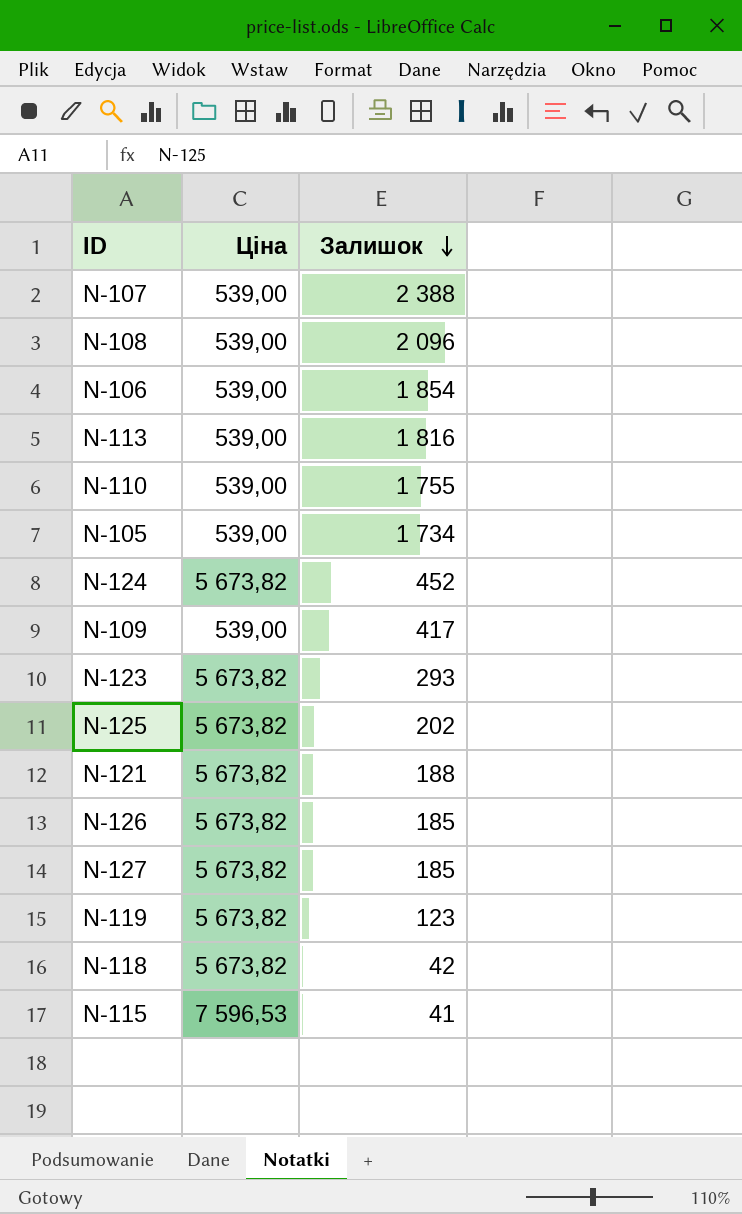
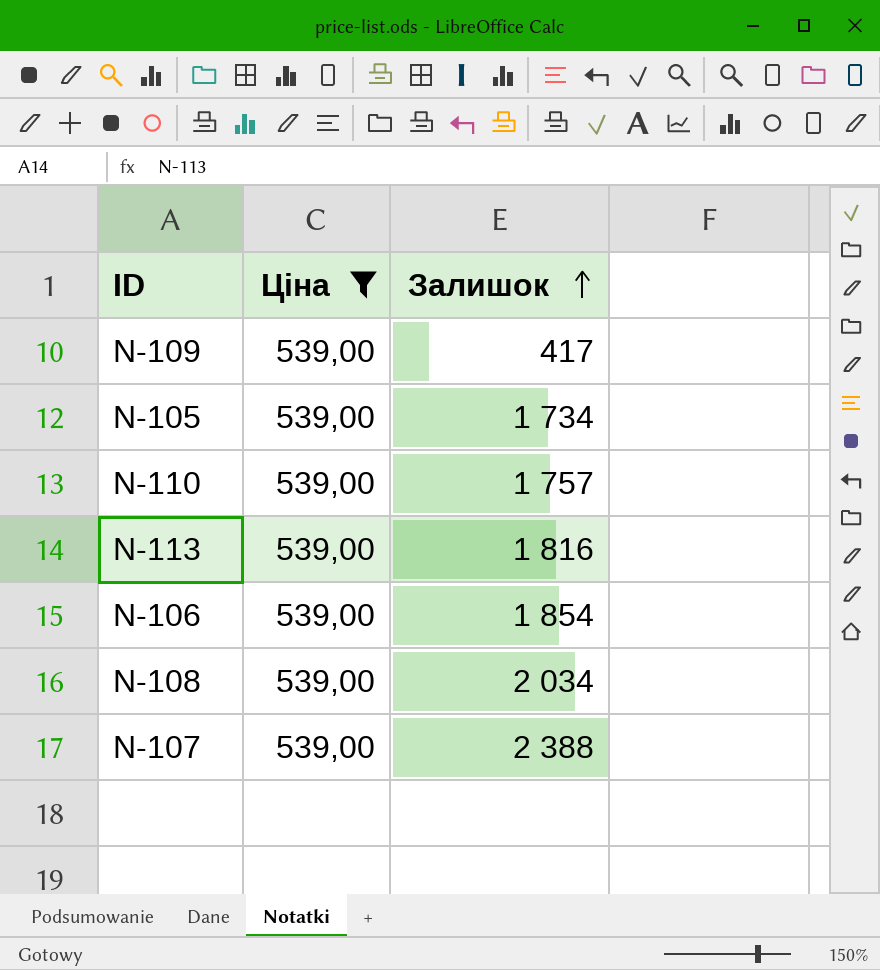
filter: none -> Ціна = 539,00
row order: Залишок descending -> Залишок ascending
N-110 | Залишок: 1 755 -> 1 757
N-108 | Залишок: 2 096 -> 2 034

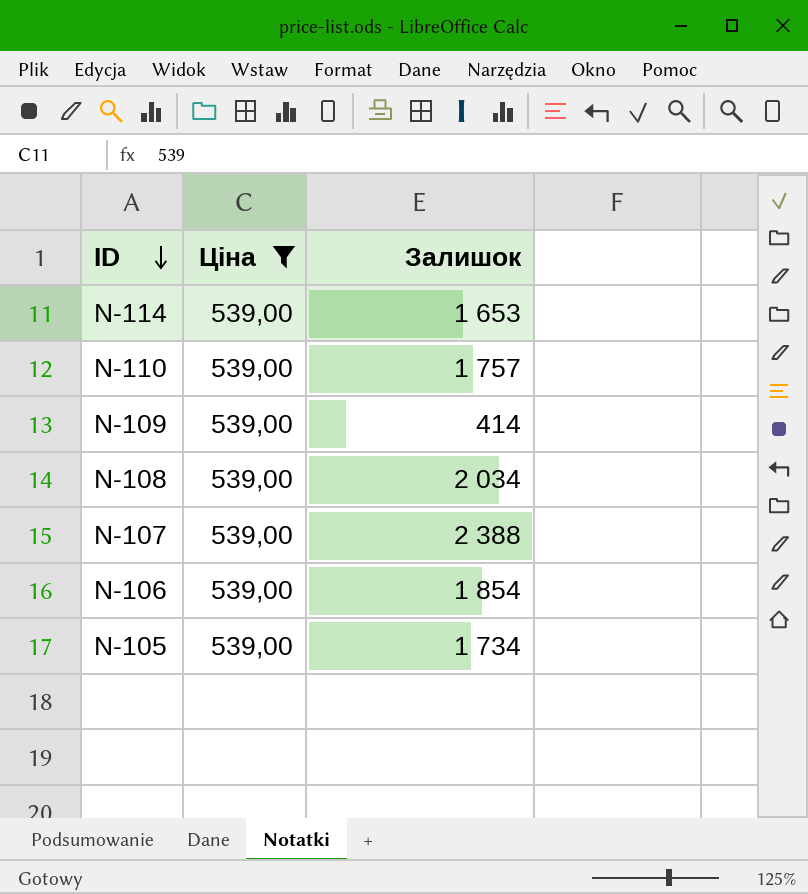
row order: Залишок ascending -> ID descending
row N-113: 539,00 | 1 816 -> none
row N-114: none -> 539,00 | 1 653
N-109 | Залишок: 417 -> 414

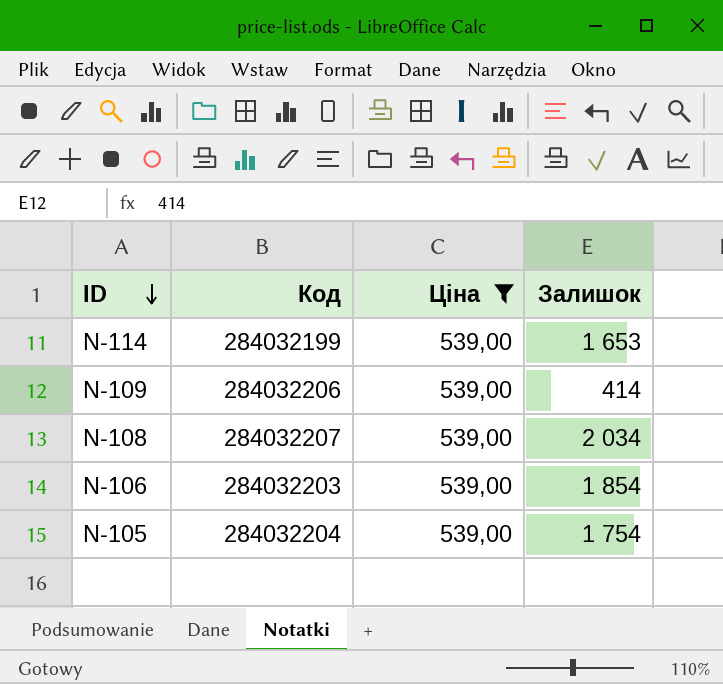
column Код | position: none -> 2
row N-110: 539,00 | 1 757 -> none
row N-107: 539,00 | 2 388 -> none
N-105 | Залишок: 1 734 -> 1 754

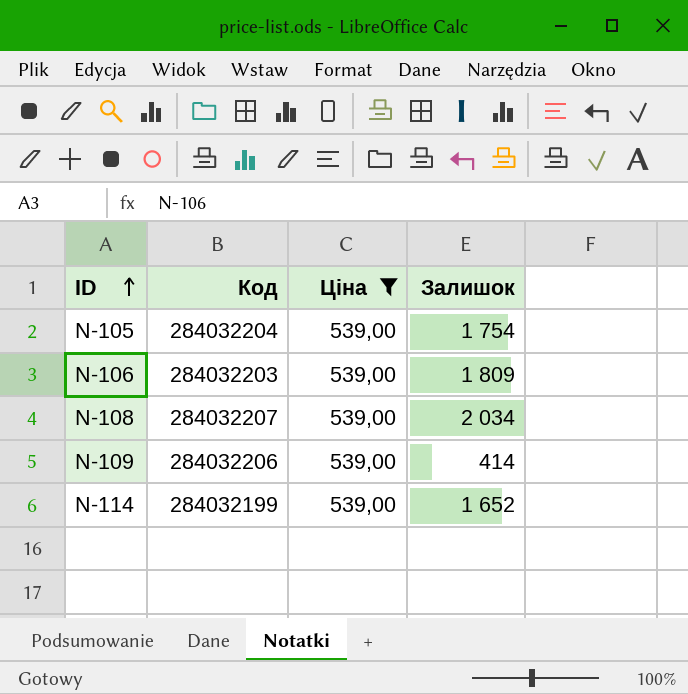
row order: ID descending -> ID ascending
N-106 | Залишок: 1 854 -> 1 809
N-114 | Залишок: 1 653 -> 1 652

